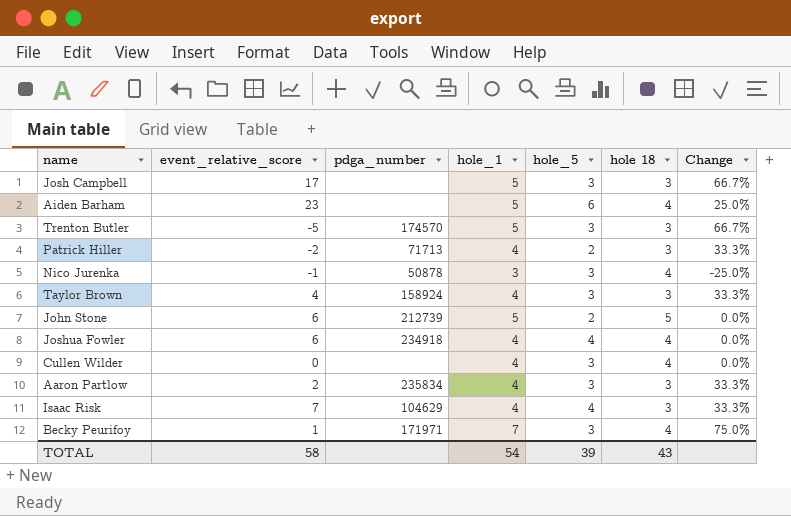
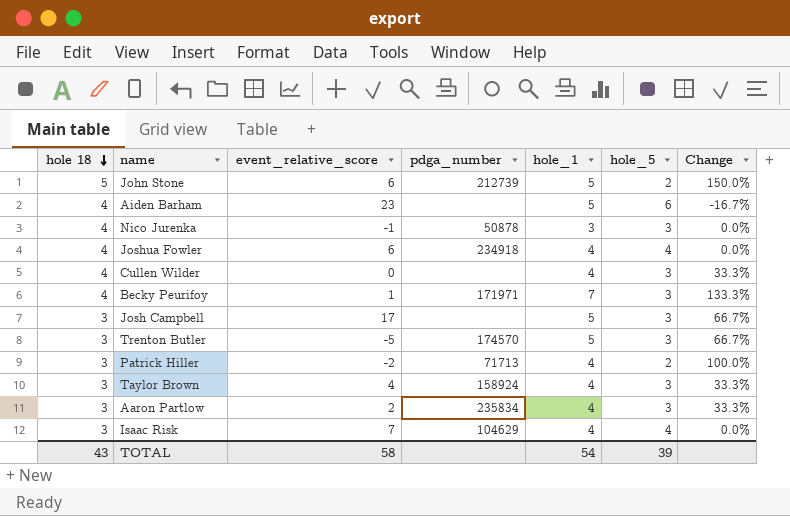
row order: none -> hole 18 descending
column hole 18 | position: 6 -> 1
column Change | formula: ([hole_1] - [hole 18]) / [hole 18] -> ([hole_1] - [hole_5]) / [hole_5]

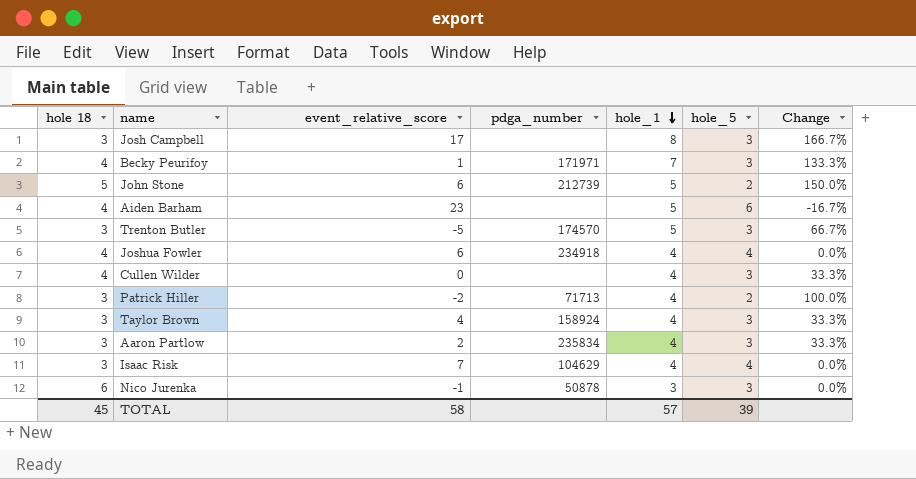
row order: hole 18 descending -> hole_1 descending
Josh Campbell | hole_1: 5 -> 8
Josh Campbell | Change: 66.7% -> 166.7%
Nico Jurenka | hole 18: 4 -> 6
TOTAL | hole 18: 43 -> 45
TOTAL | hole_1: 54 -> 57

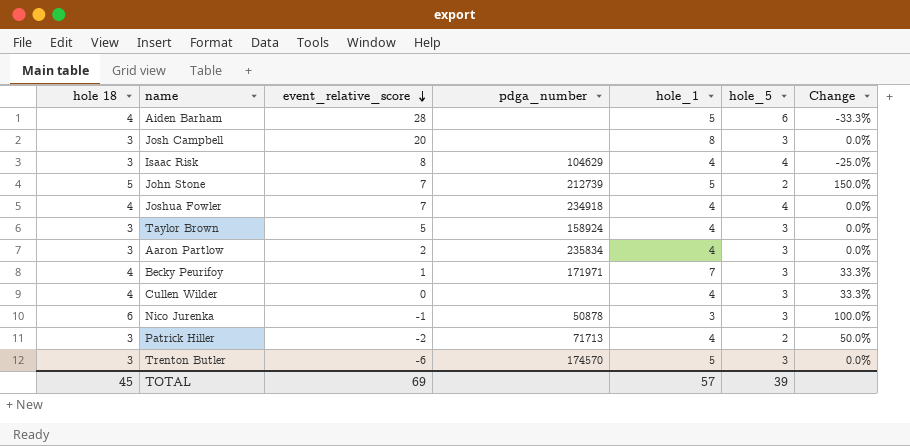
row order: hole_1 descending -> event_relative_score descending
column Change | formula: ([hole_1] - [hole_5]) / [hole_5] -> ([hole 18] - [hole_5]) / [hole_5]
Aiden Barham | event_relative_score: 23 -> 28
Josh Campbell | event_relative_score: 17 -> 20
Isaac Risk | event_relative_score: 7 -> 8
John Stone | event_relative_score: 6 -> 7
Joshua Fowler | event_relative_score: 6 -> 7
Taylor Brown | event_relative_score: 4 -> 5
Trenton Butler | event_relative_score: -5 -> -6
TOTAL | event_relative_score: 58 -> 69

